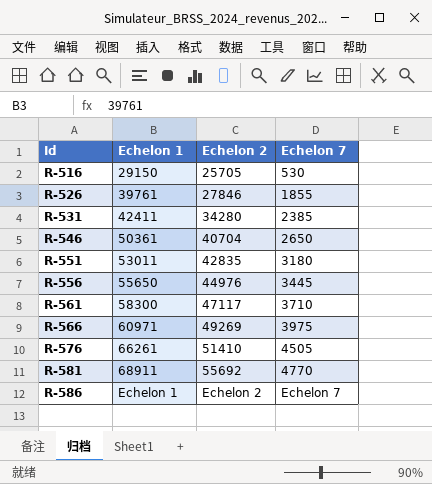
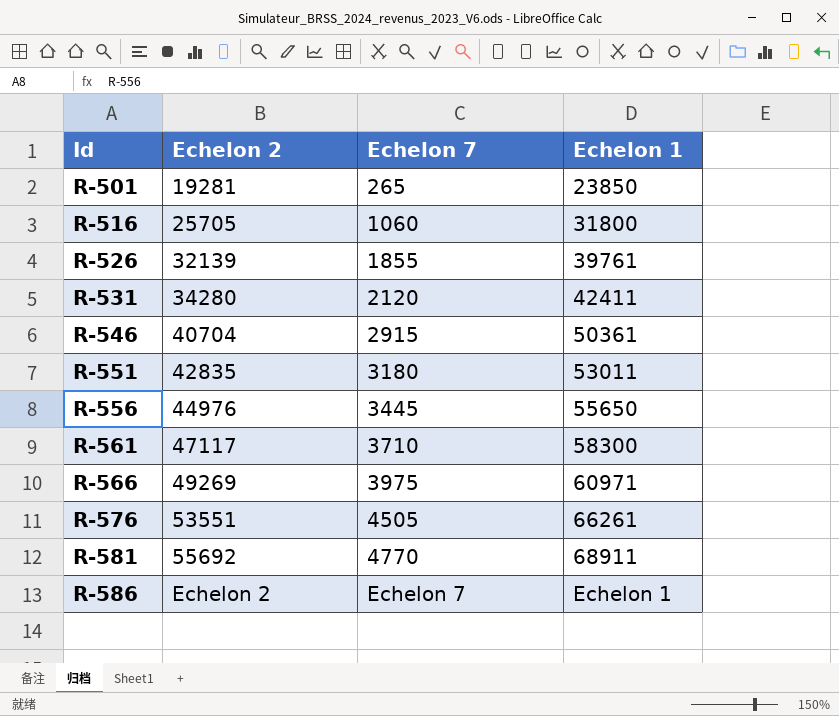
column Echelon 1 | position: 2 -> 4
row R-501: none -> 19281 | 265 | 23850
R-516 | Echelon 7: 530 -> 1060
R-516 | Echelon 1: 29150 -> 31800
R-526 | Echelon 2: 27846 -> 32139
R-531 | Echelon 7: 2385 -> 2120
R-546 | Echelon 7: 2650 -> 2915
R-576 | Echelon 2: 51410 -> 53551

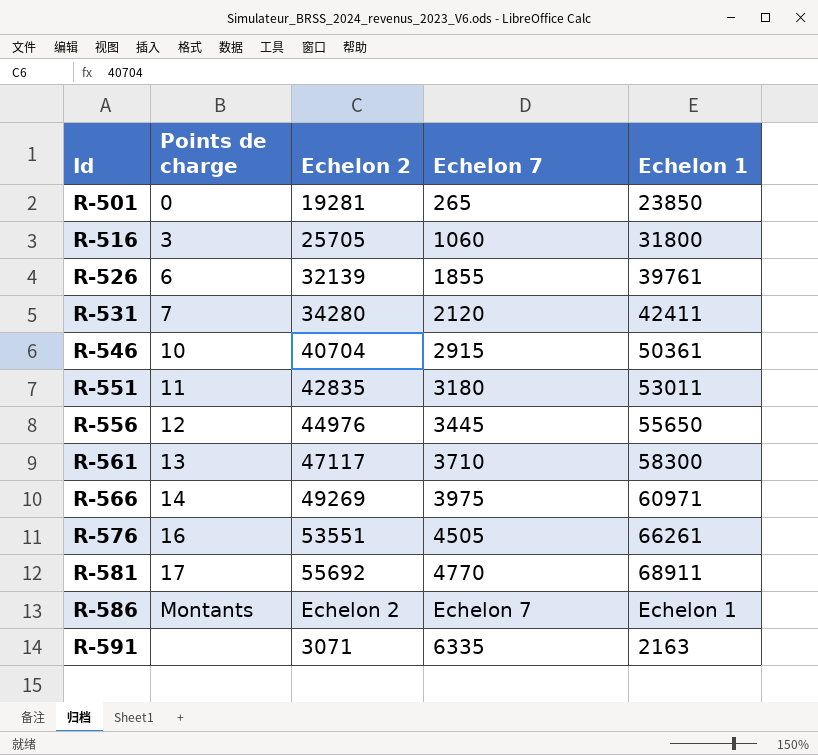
column Points de charge | position: none -> 2
row R-591: none -> none | 3071 | 6335 | 2163

